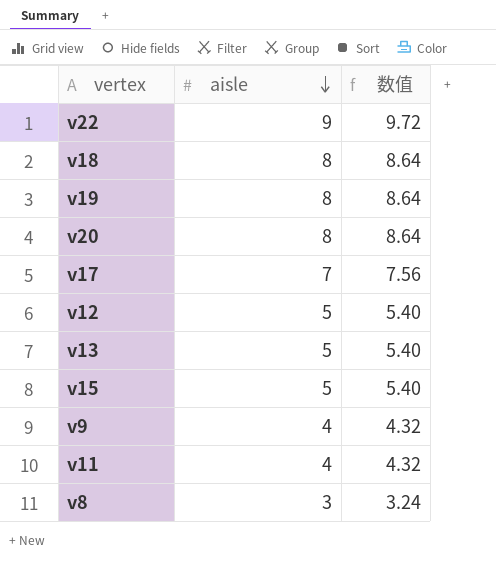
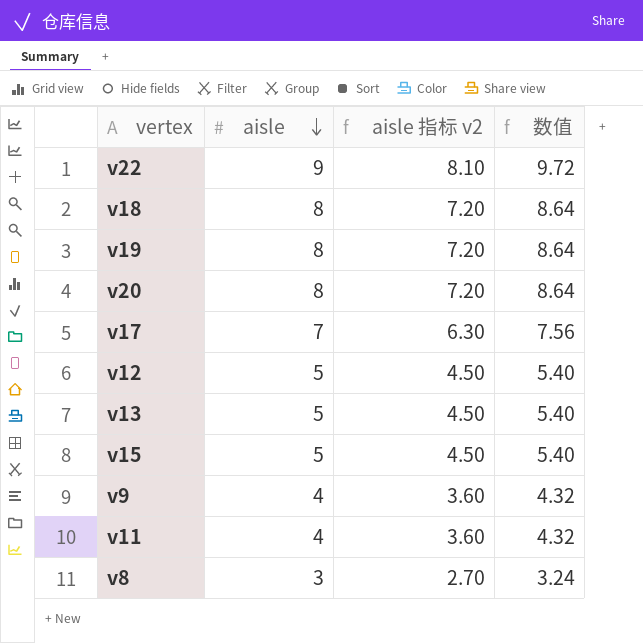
column aisle 指标 v2 | formula: none -> [aisle] * 0.9

